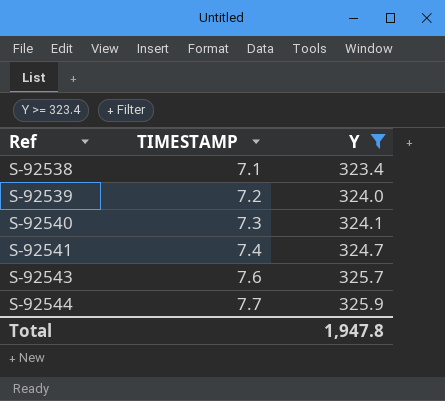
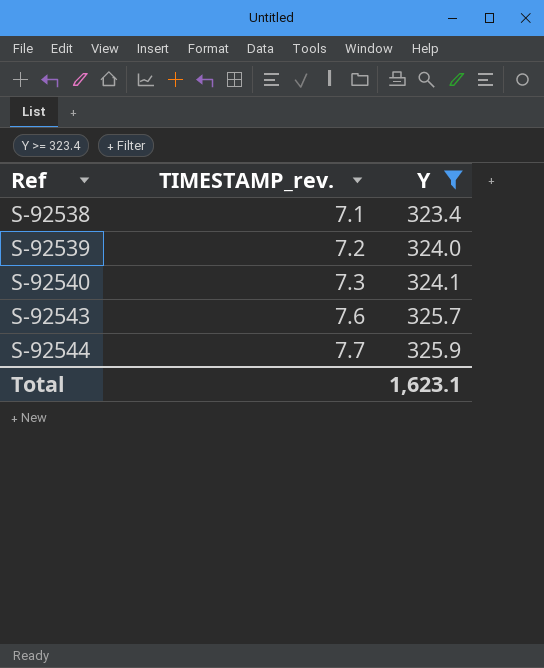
column name: TIMESTAMP -> TIMESTAMP_rev.
row S-92541: 7.4 | 324.7 -> none
Total | Y: 1,947.8 -> 1,623.1

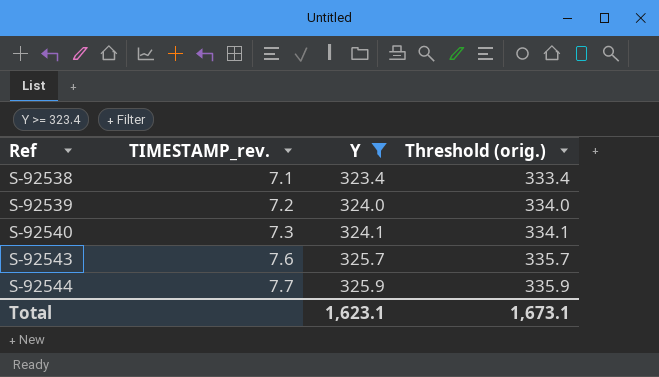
column Threshold (orig.) | formula: none -> [Y] + 10

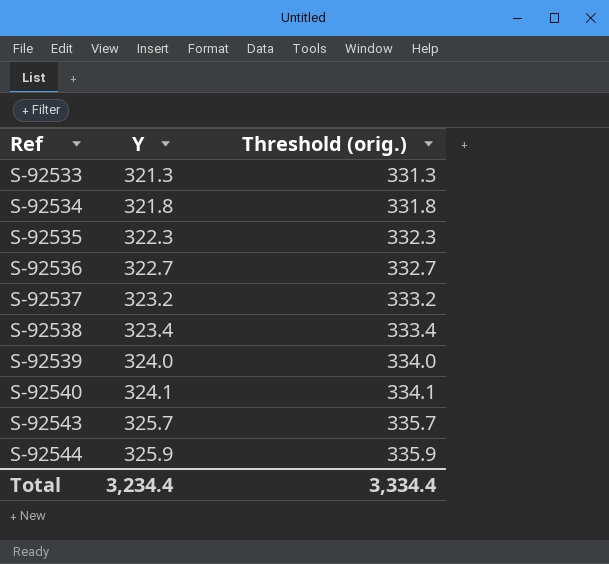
filter: Y >= 323.4 -> none
column TIMESTAMP_rev. | position: 2 -> none
Total | Y: 1,623.1 -> 3,234.4
Total | Threshold (orig.): 1,673.1 -> 3,334.4

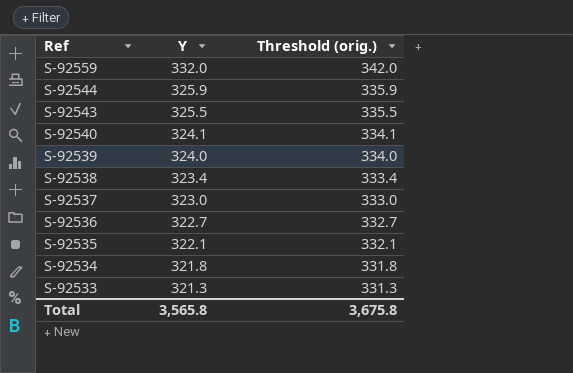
row order: Ref ascending -> Ref descending
row S-92559: none -> 332.0 | 342.0
S-92543 | Y: 325.7 -> 325.5
S-92543 | Threshold (orig.): 335.7 -> 335.5
S-92537 | Y: 323.2 -> 323.0
S-92537 | Threshold (orig.): 333.2 -> 333.0
S-92535 | Y: 322.3 -> 322.1
S-92535 | Threshold (orig.): 332.3 -> 332.1
Total | Y: 3,234.4 -> 3,565.8
Total | Threshold (orig.): 3,334.4 -> 3,675.8

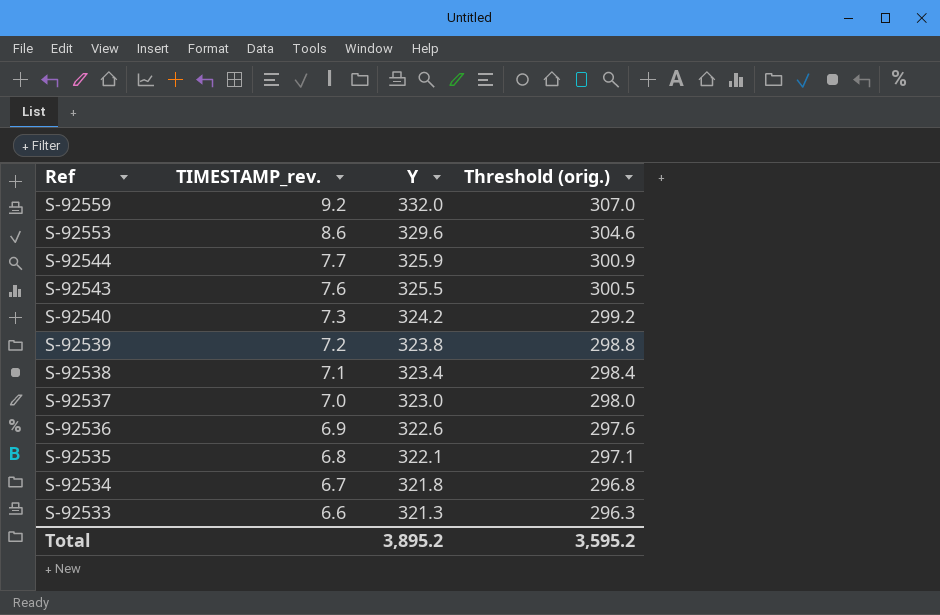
column TIMESTAMP_rev. | position: none -> 2
column Threshold (orig.) | formula: [Y] + 10 -> [Y] - 25
row S-92553: none -> 8.6 | 329.6 | 304.6
S-92540 | Y: 324.1 -> 324.2
S-92539 | Y: 324.0 -> 323.8
S-92536 | Y: 322.7 -> 322.6
Total | Y: 3,565.8 -> 3,895.2
Total | Threshold (orig.): 3,675.8 -> 3,595.2

